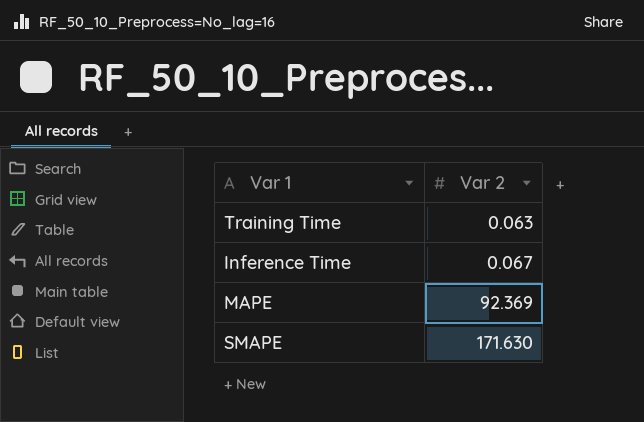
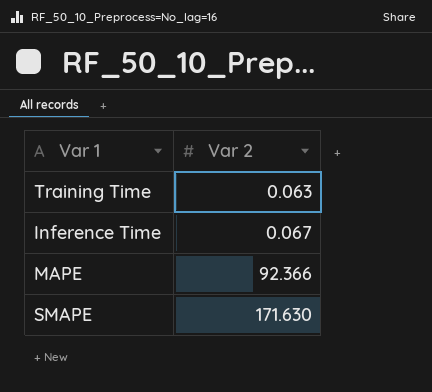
MAPE | Var 2: 92.369 -> 92.366

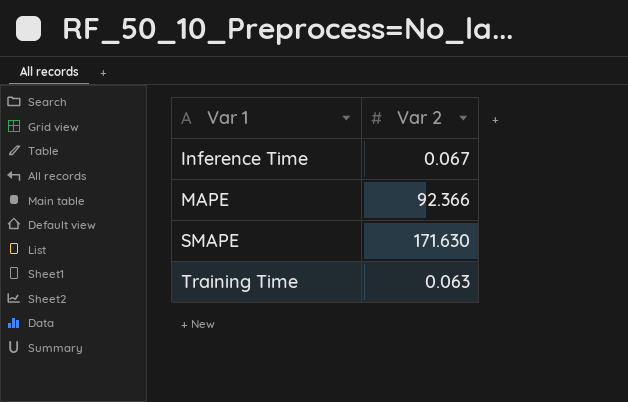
row order: Var 2 ascending -> Var 1 ascending

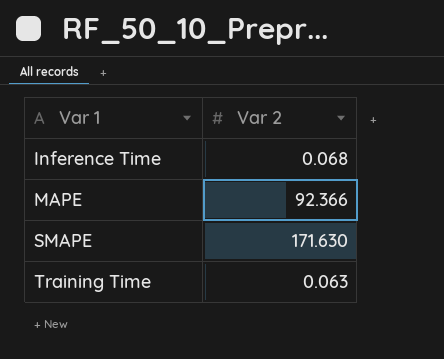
Inference Time | Var 2: 0.067 -> 0.068

